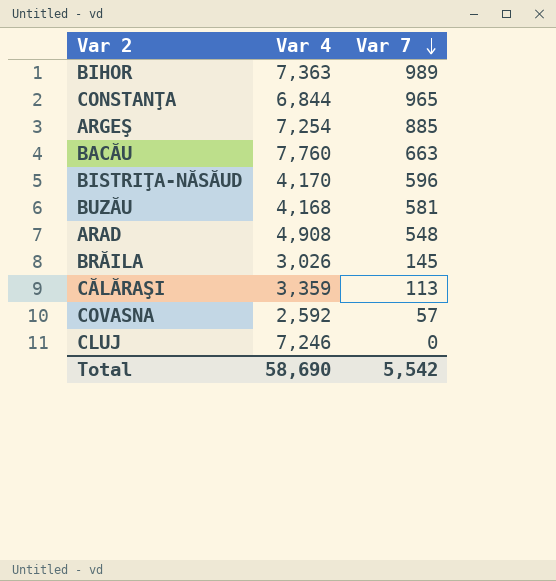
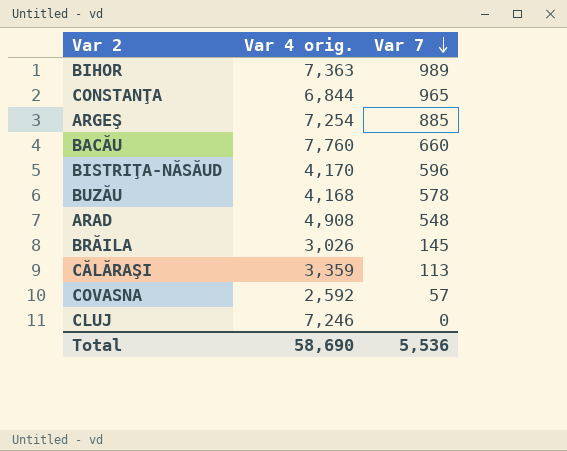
column name: Var 4 -> Var 4 orig.
BACĂU | Var 7: 663 -> 660
BUZĂU | Var 7: 581 -> 578
Total | Var 7: 5,542 -> 5,536

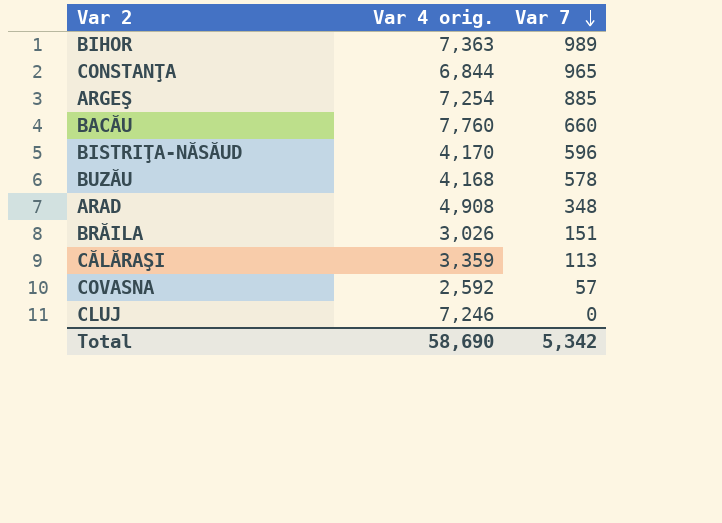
ARAD | Var 7: 548 -> 348
BRĂILA | Var 7: 145 -> 151
Total | Var 7: 5,536 -> 5,342

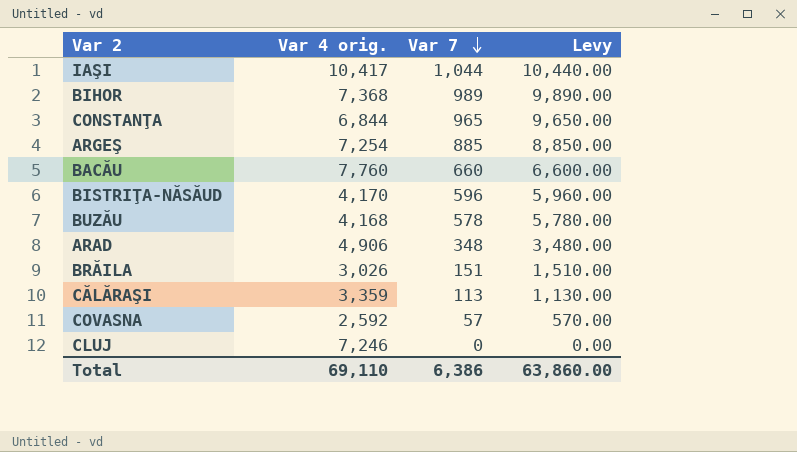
column Levy | formula: none -> [Var 7] * 10
row IAŞI: none -> 10,417 | 1,044 | 10,440.00
BIHOR | Var 4 orig.: 7,363 -> 7,368
ARAD | Var 4 orig.: 4,908 -> 4,906
Total | Var 4 orig.: 58,690 -> 69,110
Total | Var 7: 5,342 -> 6,386

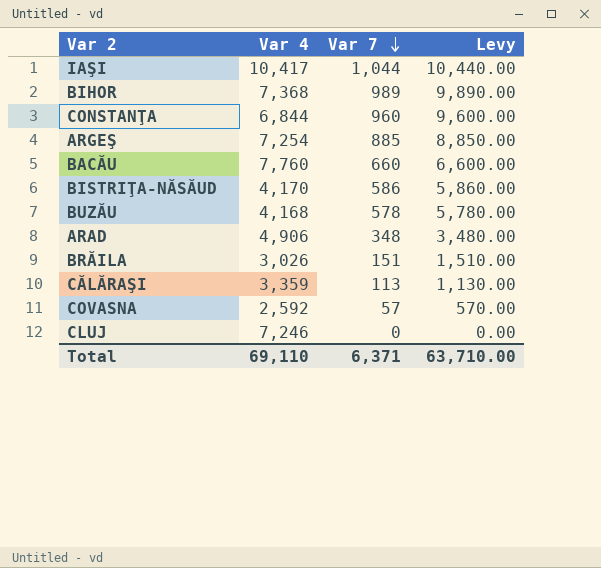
column name: Var 4 orig. -> Var 4
CONSTANŢA | Var 7: 965 -> 960
CONSTANŢA | Levy: 9,650.00 -> 9,600.00
BISTRIŢA-NĂSĂUD | Var 7: 596 -> 586
BISTRIŢA-NĂSĂUD | Levy: 5,960.00 -> 5,860.00
Total | Var 7: 6,386 -> 6,371
Total | Levy: 63,860.00 -> 63,710.00

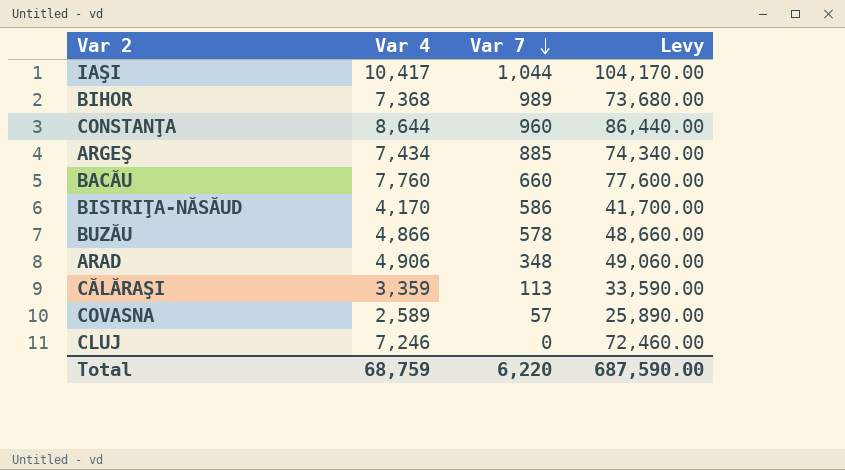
column Levy | formula: [Var 7] * 10 -> [Var 4] * 10
row BRĂILA: 3,026 | 151 | 1,510.00 -> none
CONSTANŢA | Var 4: 6,844 -> 8,644
ARGEŞ | Var 4: 7,254 -> 7,434
BUZĂU | Var 4: 4,168 -> 4,866
COVASNA | Var 4: 2,592 -> 2,589
Total | Var 4: 69,110 -> 68,759
Total | Var 7: 6,371 -> 6,220
Total | Levy: 63,710.00 -> 687,590.00

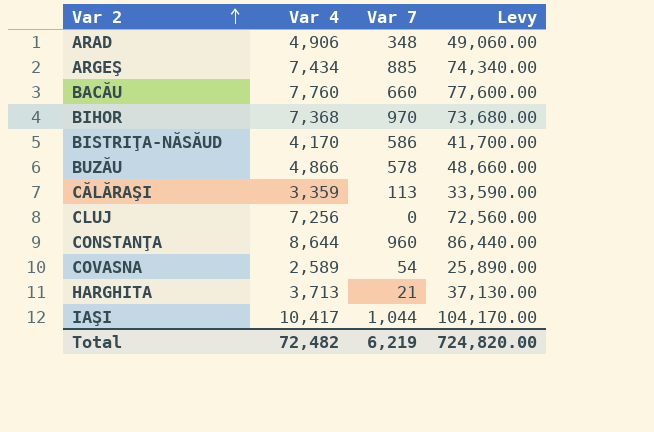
row order: Var 7 descending -> Var 2 ascending
BIHOR | Var 7: 989 -> 970
CLUJ | Var 4: 7,246 -> 7,256
CLUJ | Levy: 72,460.00 -> 72,560.00
COVASNA | Var 7: 57 -> 54
row HARGHITA: none -> 3,713 | 21 | 37,130.00
Total | Var 4: 68,759 -> 72,482
Total | Var 7: 6,220 -> 6,219
Total | Levy: 687,590.00 -> 724,820.00

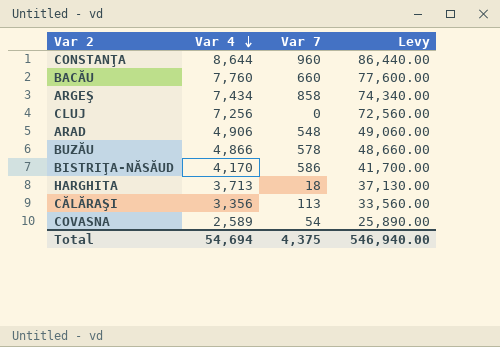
row order: Var 2 ascending -> Var 4 descending
row BIHOR: 7,368 | 970 | 73,680.00 -> none
row IAŞI: 10,417 | 1,044 | 104,170.00 -> none
ARGEŞ | Var 7: 885 -> 858
ARAD | Var 7: 348 -> 548
HARGHITA | Var 7: 21 -> 18
CĂLĂRAŞI | Var 4: 3,359 -> 3,356
CĂLĂRAŞI | Levy: 33,590.00 -> 33,560.00
Total | Var 4: 72,482 -> 54,694
Total | Var 7: 6,219 -> 4,375
Total | Levy: 724,820.00 -> 546,940.00

